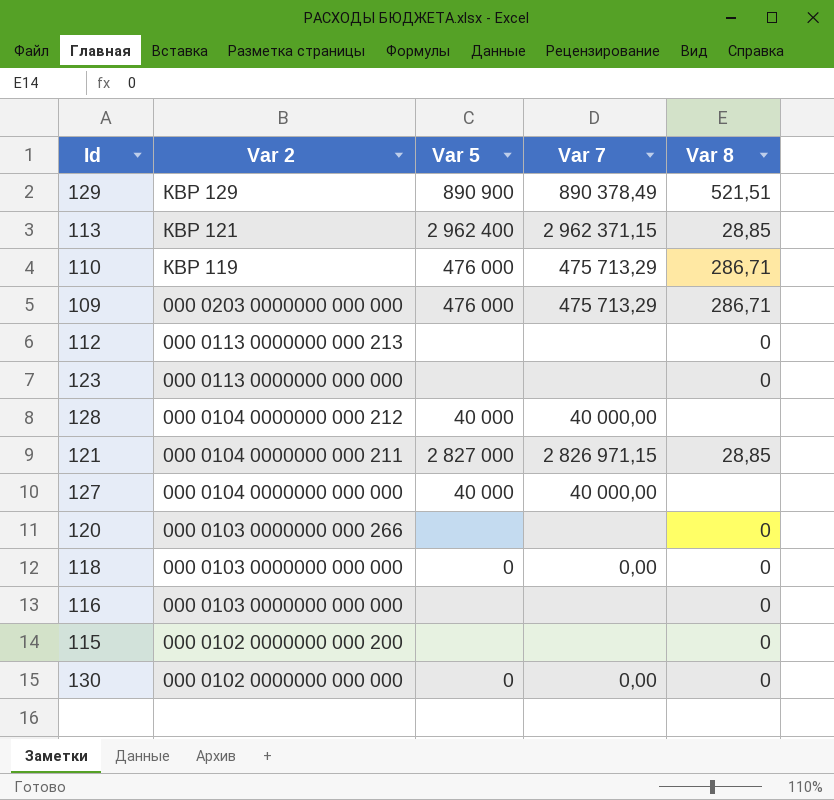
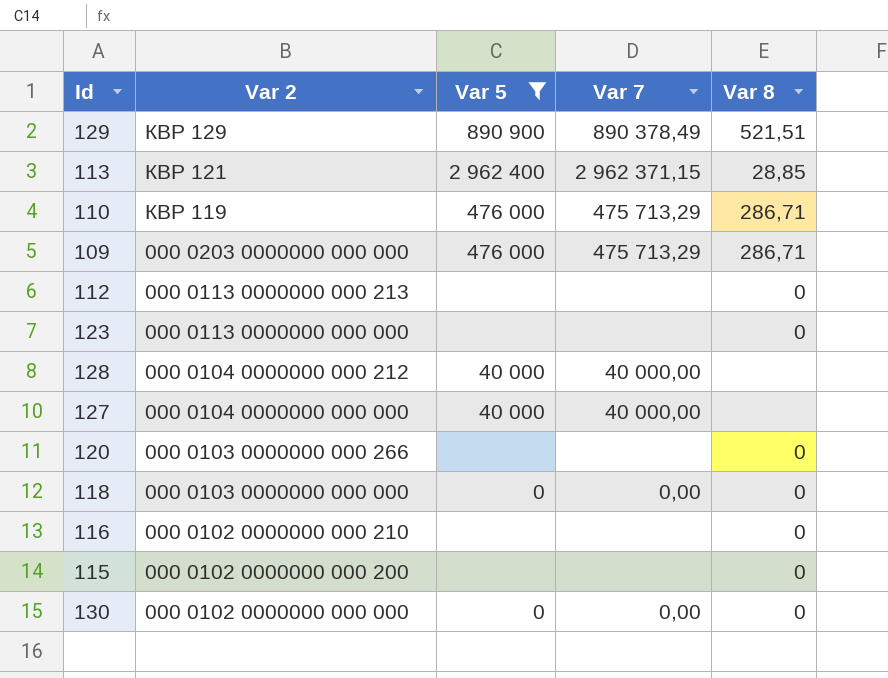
filter: none -> Var 5 != 2 827 000
116 | Var 2: 000 0103 0000000 000 000 -> 000 0102 0000000 000 210

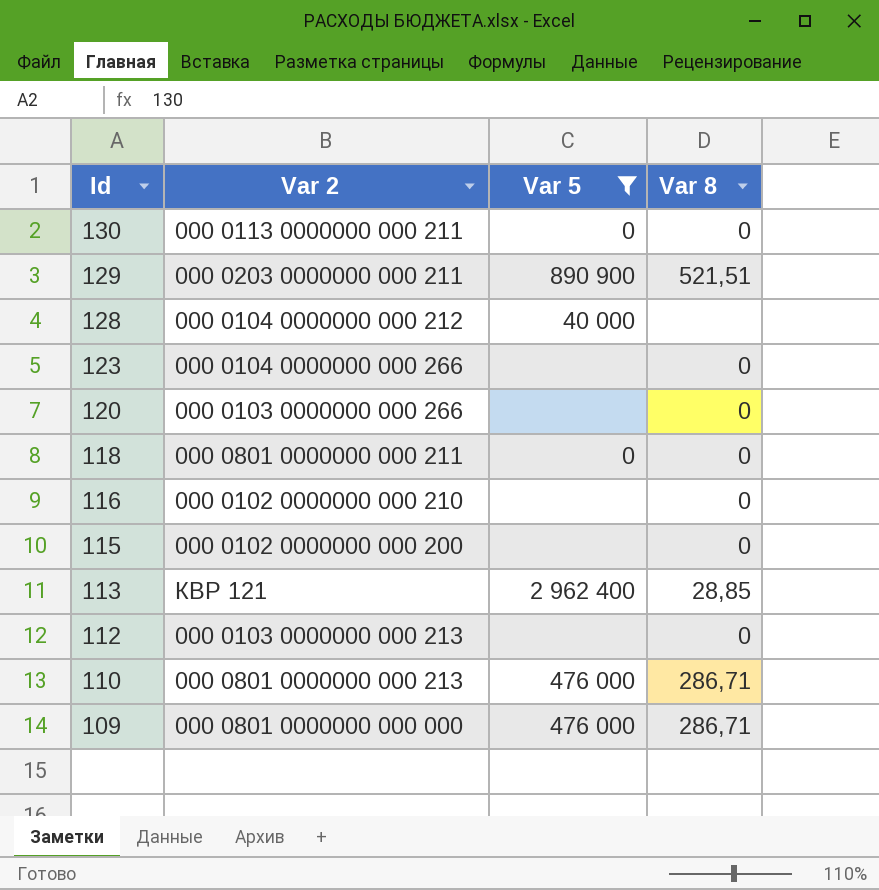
row order: Var 2 descending -> Id descending
column Var 7 | position: 4 -> none
row 127: 000 0104 0000000 000 000 | 40 000 | 40 000,00 | none -> none
130 | Var 2: 000 0102 0000000 000 000 -> 000 0113 0000000 000 211
129 | Var 2: КВР 129 -> 000 0203 0000000 000 211
123 | Var 2: 000 0113 0000000 000 000 -> 000 0104 0000000 000 266
118 | Var 2: 000 0103 0000000 000 000 -> 000 0801 0000000 000 211
112 | Var 2: 000 0113 0000000 000 213 -> 000 0103 0000000 000 213
110 | Var 2: КВР 119 -> 000 0801 0000000 000 213
109 | Var 2: 000 0203 0000000 000 000 -> 000 0801 0000000 000 000

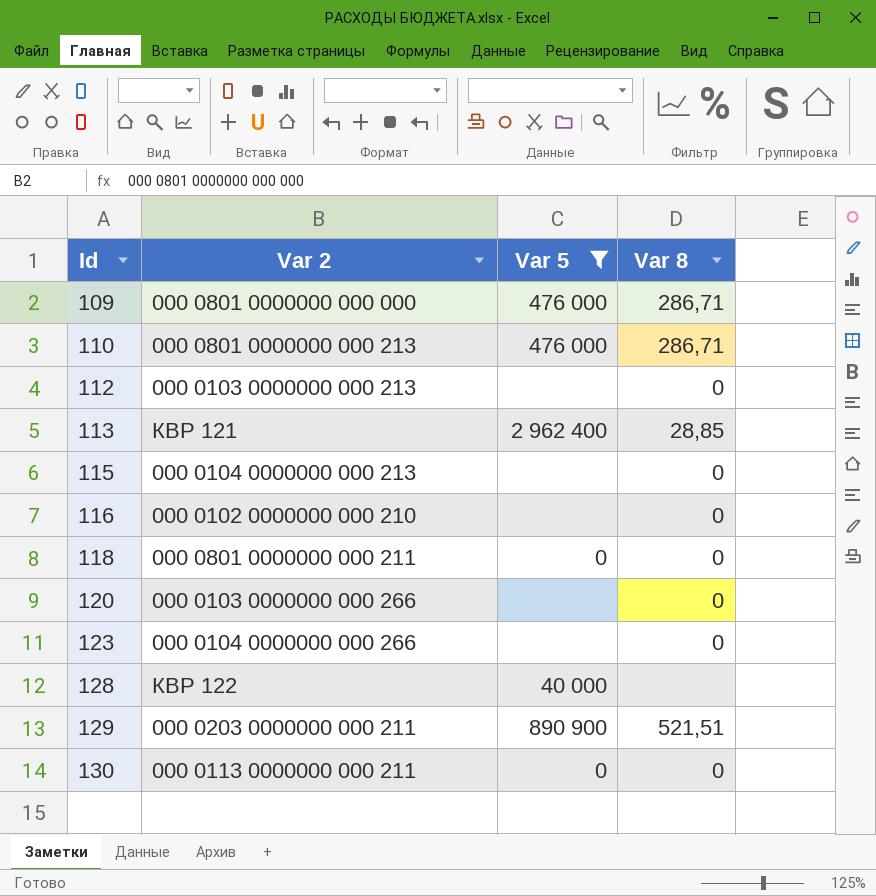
row order: Id descending -> Id ascending
115 | Var 2: 000 0102 0000000 000 200 -> 000 0104 0000000 000 213
128 | Var 2: 000 0104 0000000 000 212 -> КВР 122

